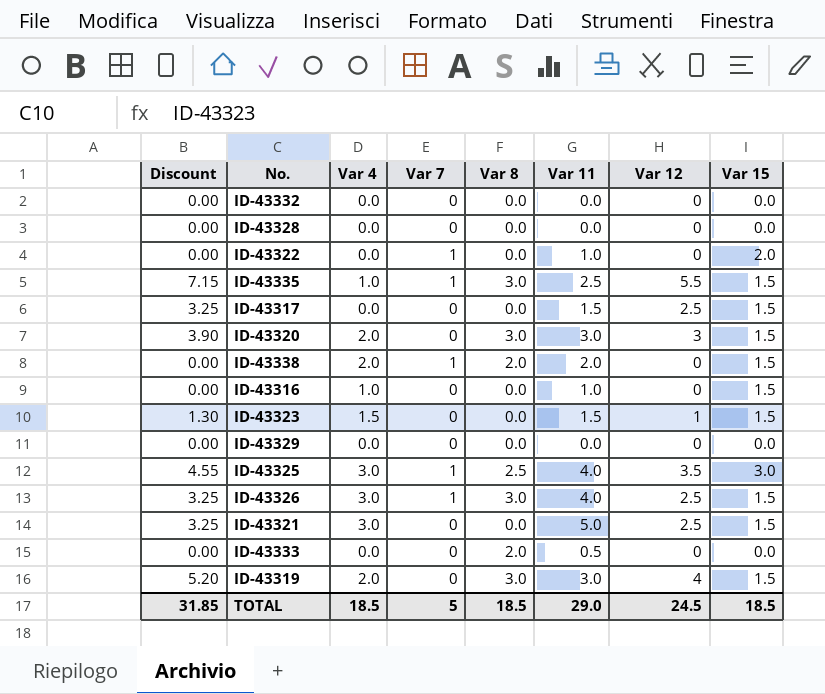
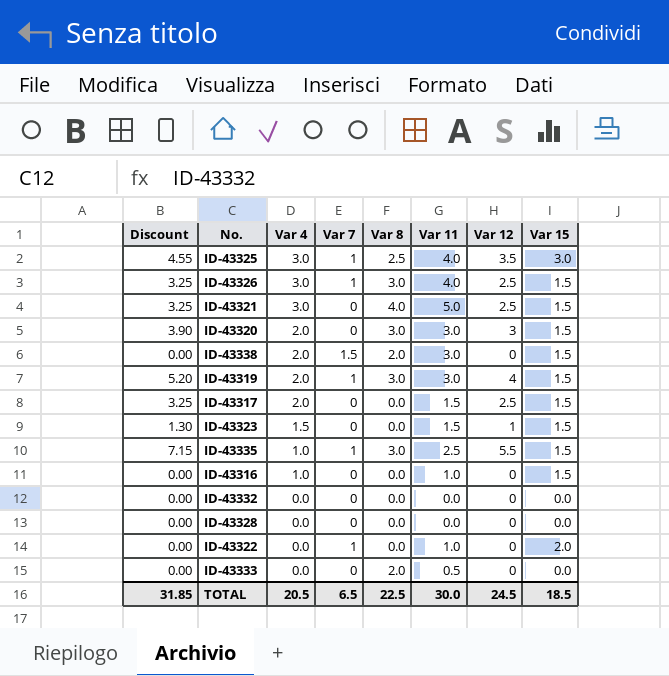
row order: none -> Var 4 descending
row ID-43329: 0.00 | 0.0 | 0 | 0.0 | 0.0 | 0 | 0.0 -> none
ID-43321 | Var 8: 0.0 -> 4.0
ID-43338 | Var 7: 1 -> 1.5
ID-43338 | Var 11: 2.0 -> 3.0
ID-43319 | Var 7: 0 -> 1
ID-43317 | Var 4: 0.0 -> 2.0
TOTAL | Var 4: 18.5 -> 20.5
TOTAL | Var 7: 5 -> 6.5
TOTAL | Var 8: 18.5 -> 22.5
TOTAL | Var 11: 29.0 -> 30.0

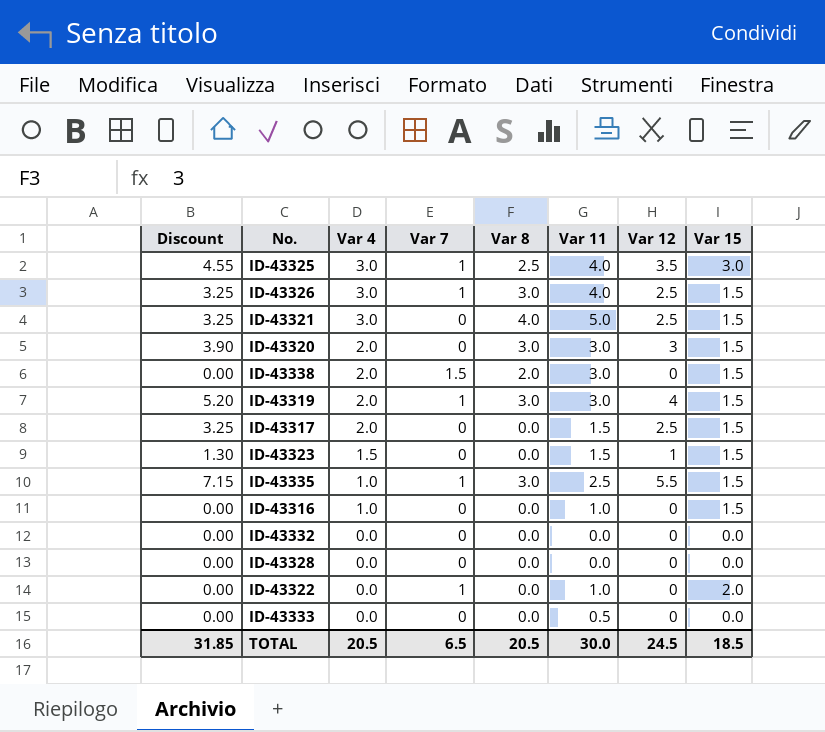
ID-43333 | Var 8: 2.0 -> 0.0
TOTAL | Var 8: 22.5 -> 20.5

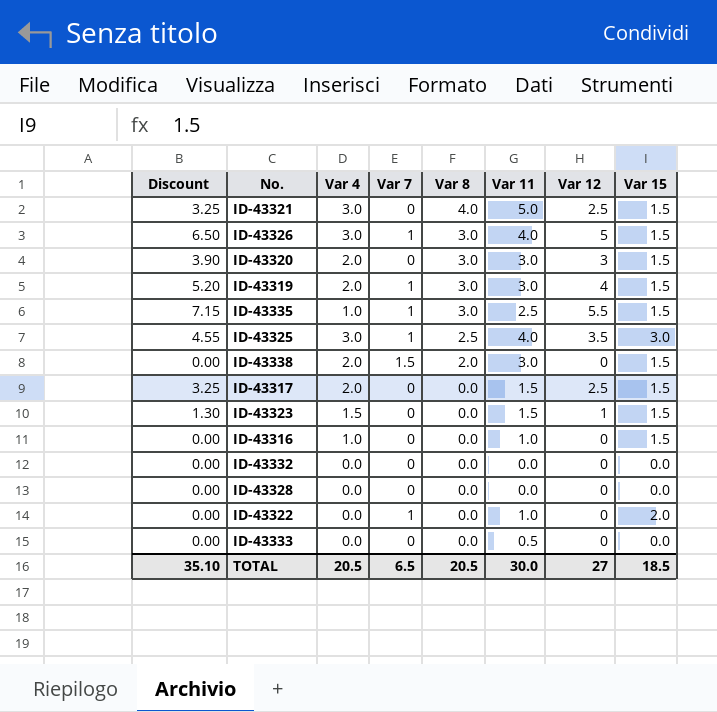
row order: Var 4 descending -> Var 8 descending
ID-43326 | Discount: 3.25 -> 6.50
ID-43326 | Var 12: 2.5 -> 5
TOTAL | Discount: 31.85 -> 35.10
TOTAL | Var 12: 24.5 -> 27

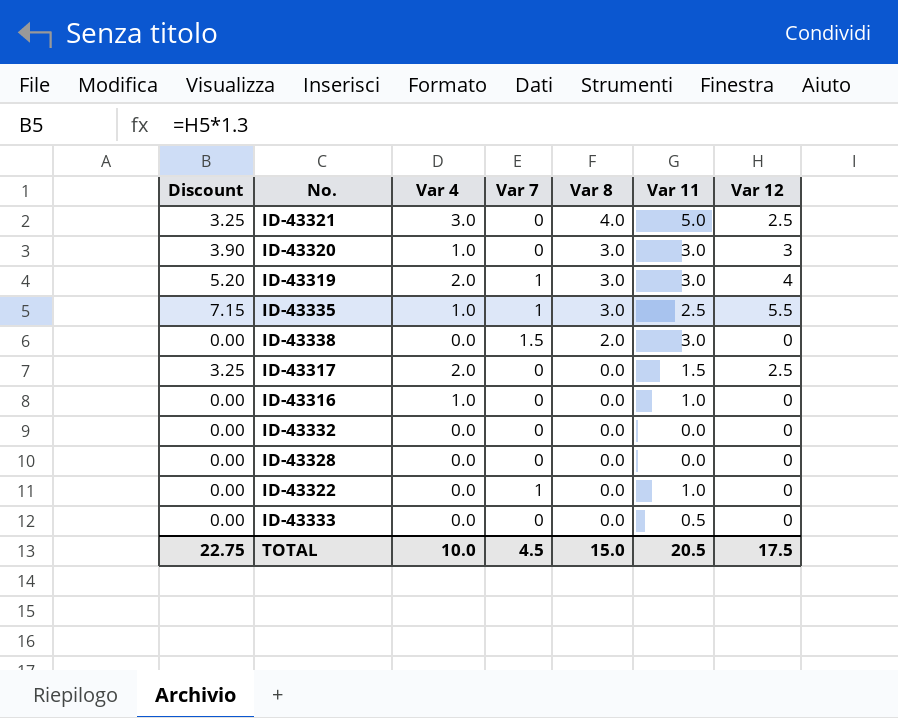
column Var 15 | position: 8 -> none
row ID-43326: 6.50 | 3.0 | 1 | 3.0 | 4.0 | 5 | 1.5 -> none
row ID-43325: 4.55 | 3.0 | 1 | 2.5 | 4.0 | 3.5 | 3.0 -> none
row ID-43323: 1.30 | 1.5 | 0 | 0.0 | 1.5 | 1 | 1.5 -> none
ID-43320 | Var 4: 2.0 -> 1.0
ID-43338 | Var 4: 2.0 -> 0.0
TOTAL | Discount: 35.10 -> 22.75
TOTAL | Var 4: 20.5 -> 10.0
TOTAL | Var 7: 6.5 -> 4.5
TOTAL | Var 8: 20.5 -> 15.0
TOTAL | Var 11: 30.0 -> 20.5
TOTAL | Var 12: 27 -> 17.5

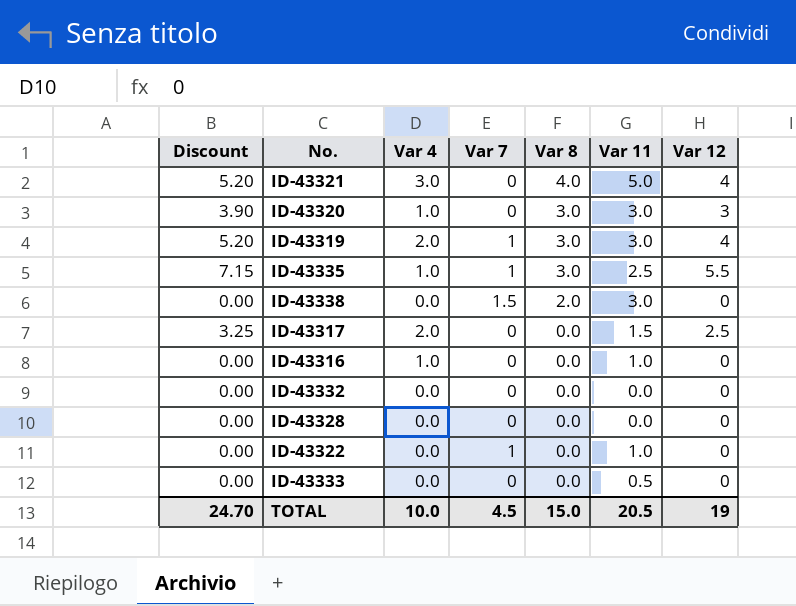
ID-43321 | Discount: 3.25 -> 5.20
ID-43321 | Var 12: 2.5 -> 4
TOTAL | Discount: 22.75 -> 24.70
TOTAL | Var 12: 17.5 -> 19

